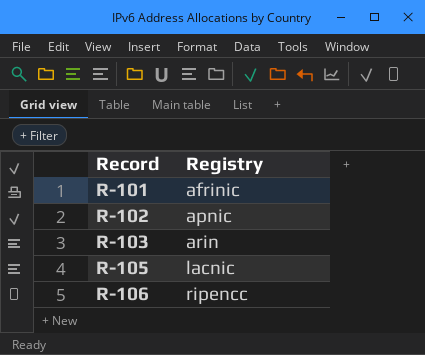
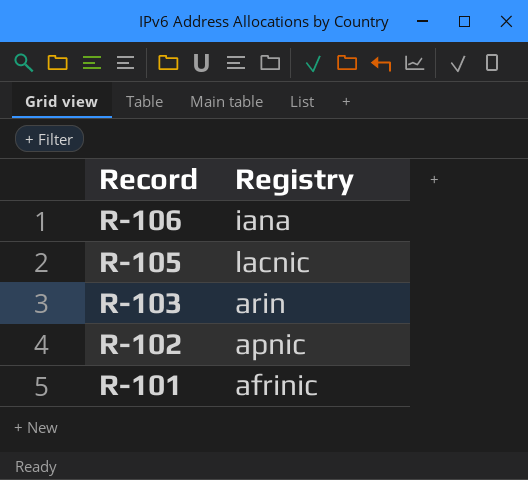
row order: Record ascending -> Record descending
R-106 | Registry: ripencc -> iana

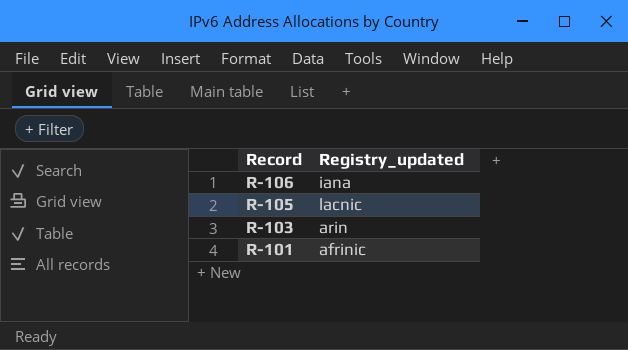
column name: Registry -> Registry_updated
row R-102: apnic -> none

